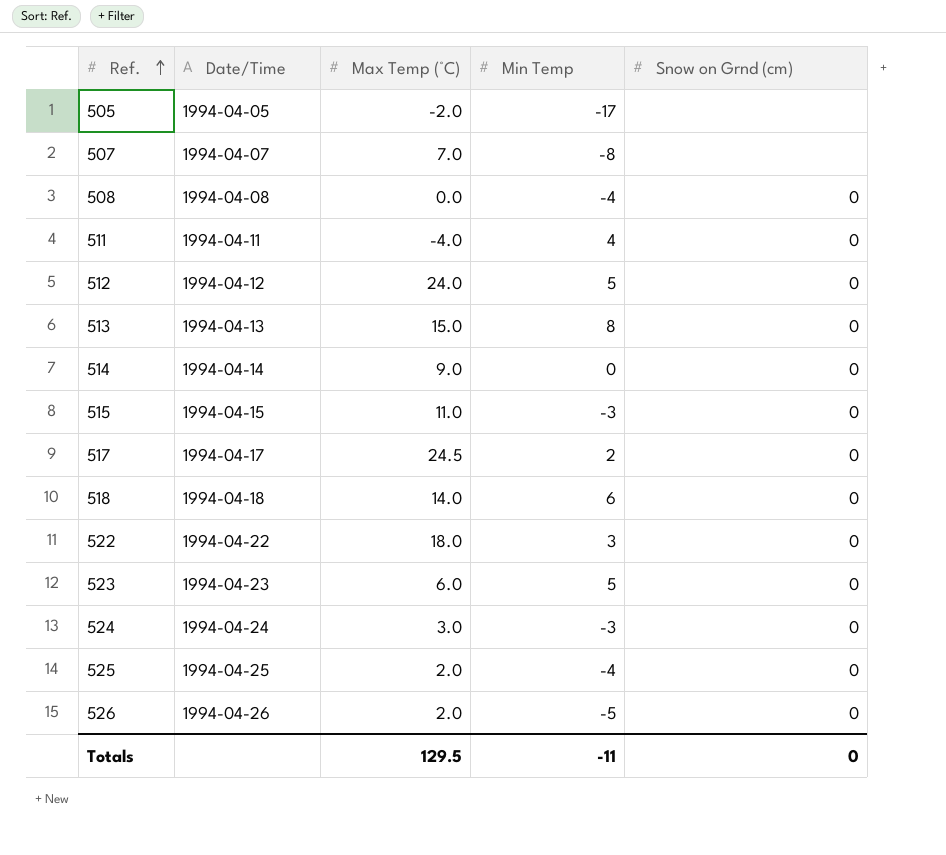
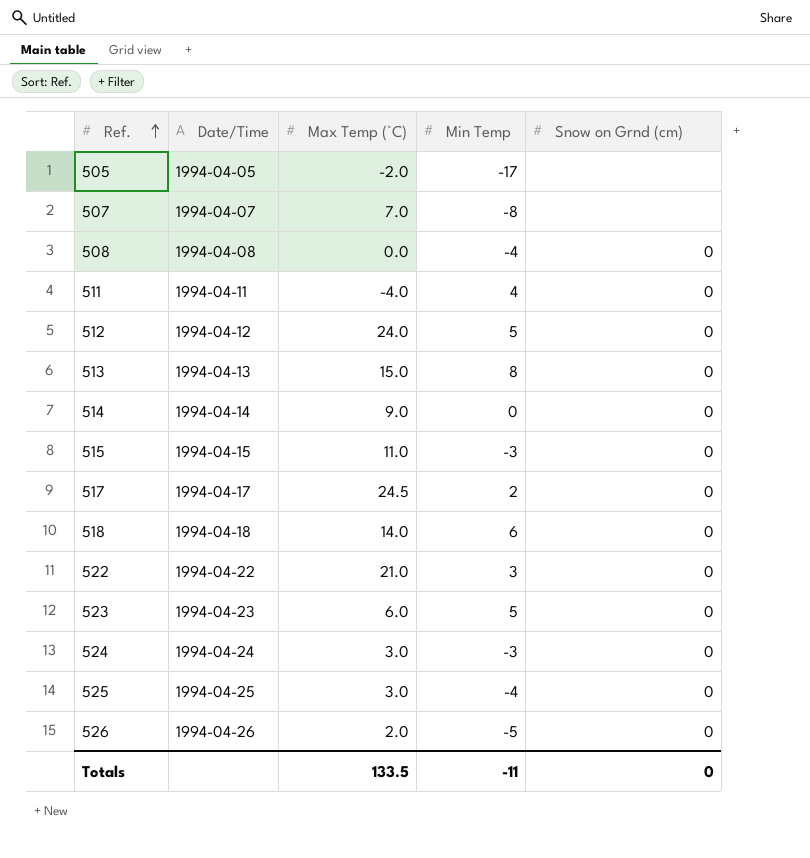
522 | Max Temp (°C): 18.0 -> 21.0
525 | Max Temp (°C): 2.0 -> 3.0
Totals | Max Temp (°C): 129.5 -> 133.5

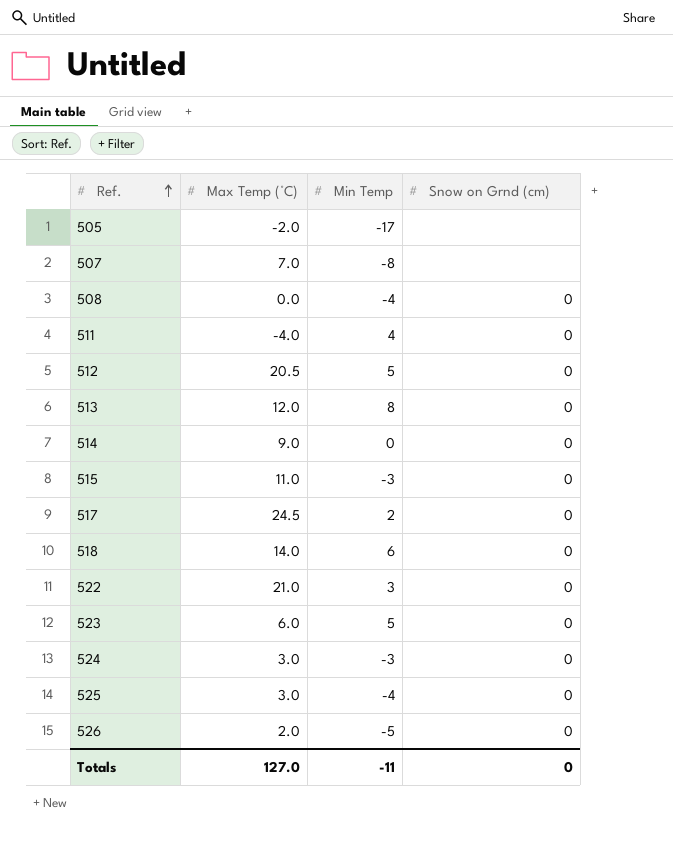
column Date/Time | position: 2 -> none
512 | Max Temp (°C): 24.0 -> 20.5
513 | Max Temp (°C): 15.0 -> 12.0
Totals | Max Temp (°C): 133.5 -> 127.0

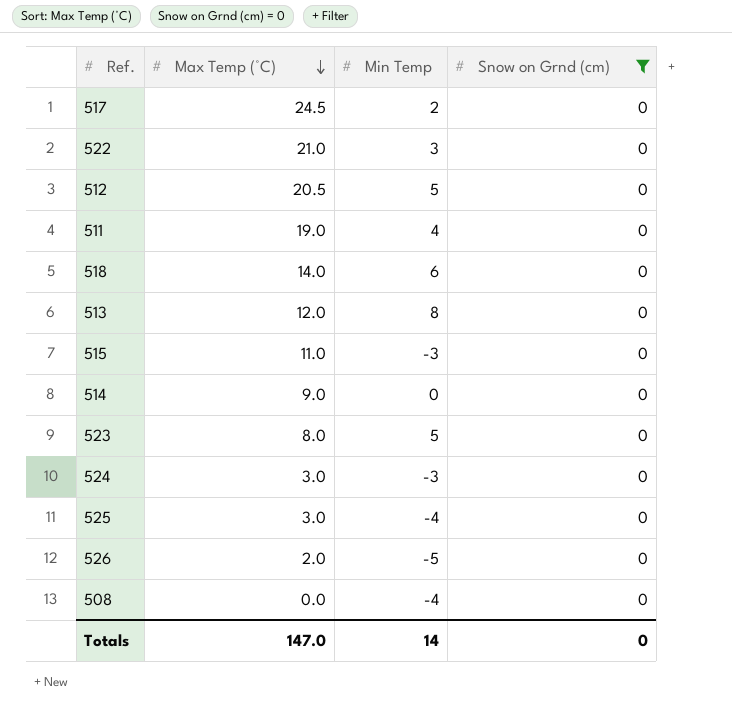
filter: none -> Snow on Grnd (cm) = 0
row order: Ref. ascending -> Max Temp (°C) descending
511 | Max Temp (°C): -4.0 -> 19.0
523 | Max Temp (°C): 6.0 -> 8.0
Totals | Max Temp (°C): 127.0 -> 147.0
Totals | Min Temp: -11 -> 14

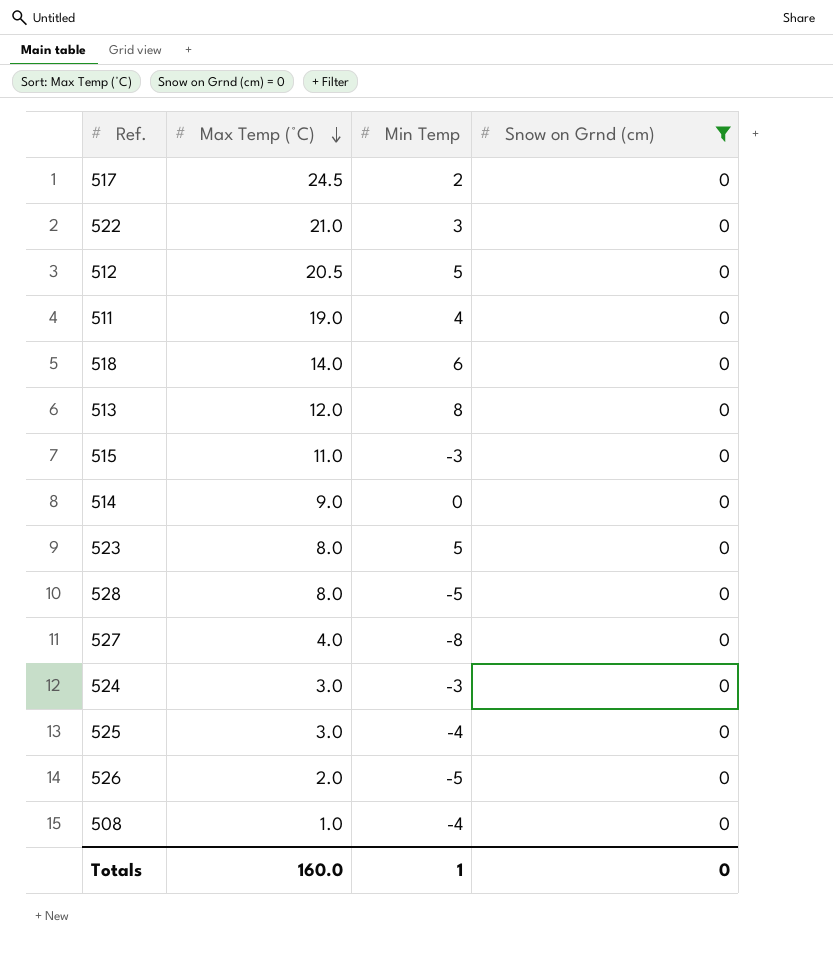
row 528: none -> 8.0 | -5 | 0
row 527: none -> 4.0 | -8 | 0
508 | Max Temp (°C): 0.0 -> 1.0
Totals | Max Temp (°C): 147.0 -> 160.0
Totals | Min Temp: 14 -> 1

